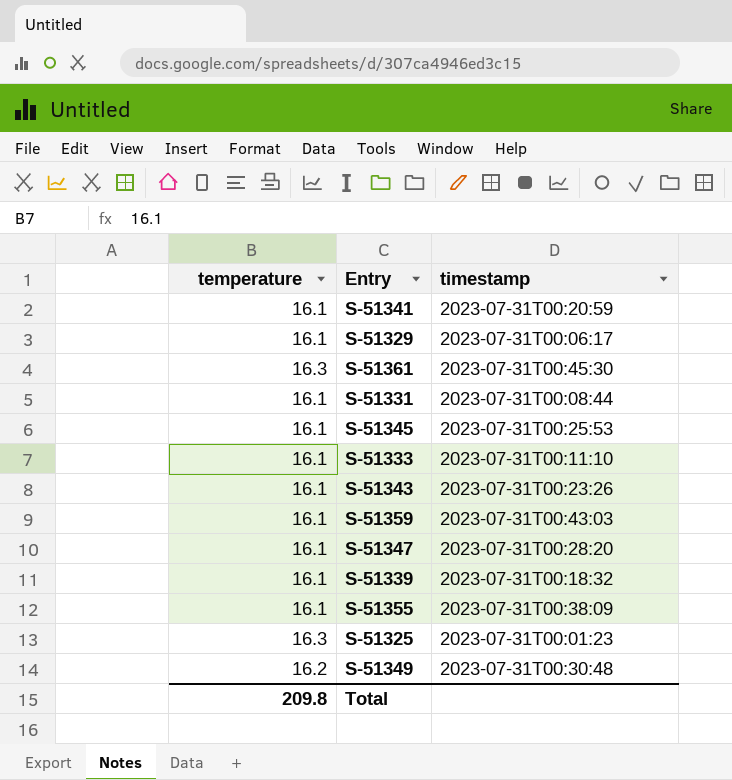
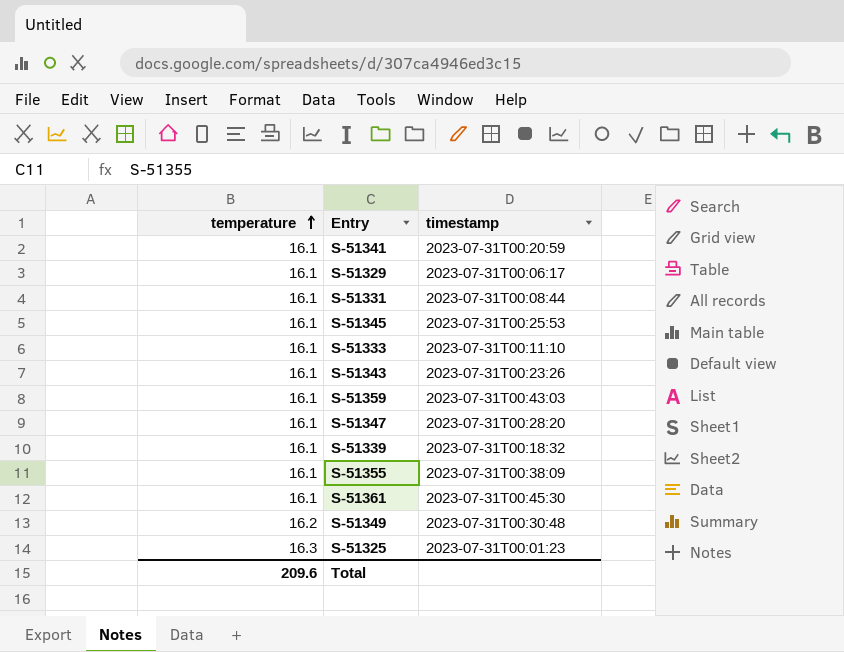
row order: none -> temperature ascending
S-51361 | temperature: 16.3 -> 16.1
Total | temperature: 209.8 -> 209.6

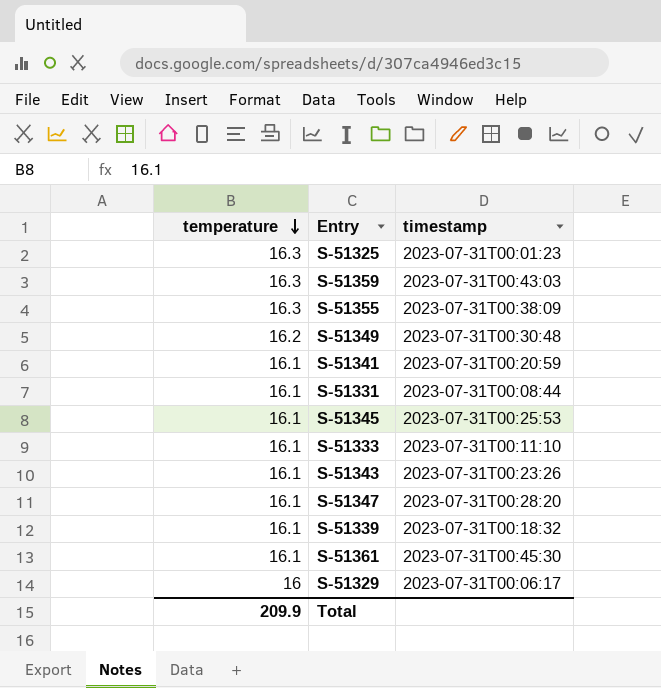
row order: temperature ascending -> temperature descending
S-51359 | temperature: 16.1 -> 16.3
S-51355 | temperature: 16.1 -> 16.3
S-51329 | temperature: 16.1 -> 16
Total | temperature: 209.6 -> 209.9

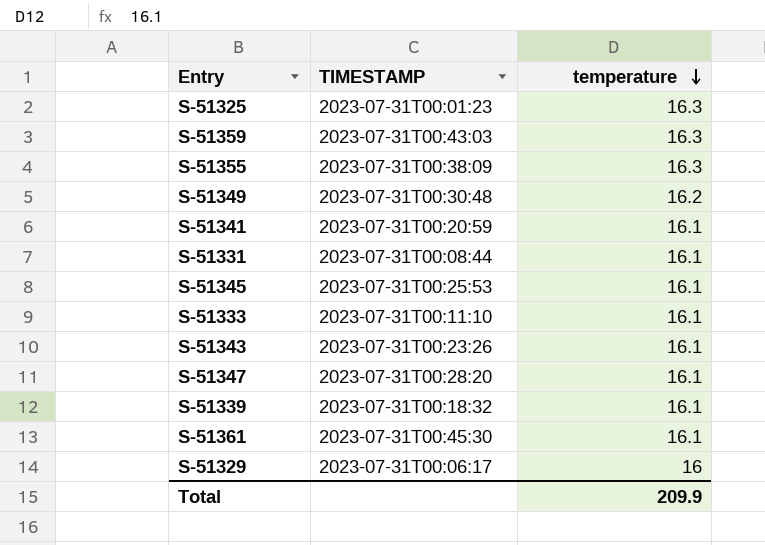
column name: timestamp -> TIMESTAMP
column temperature | position: 1 -> 3

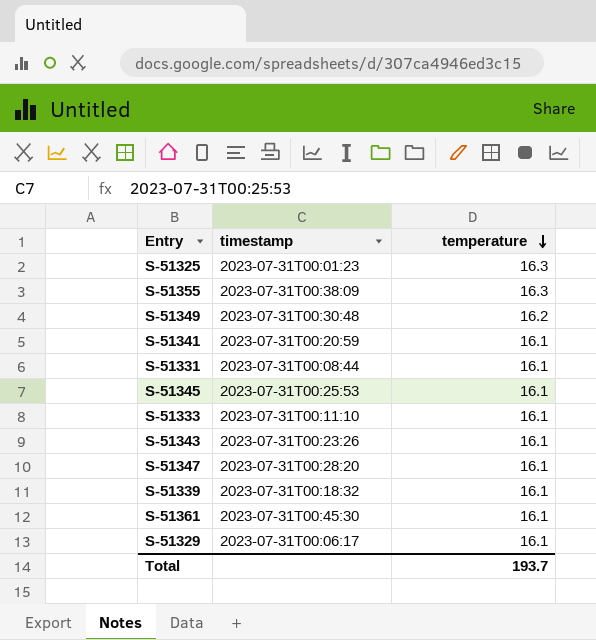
column name: TIMESTAMP -> timestamp
row S-51359: 2023-07-31T00:43:03 | 16.3 -> none
S-51329 | temperature: 16 -> 16.1
Total | temperature: 209.9 -> 193.7

